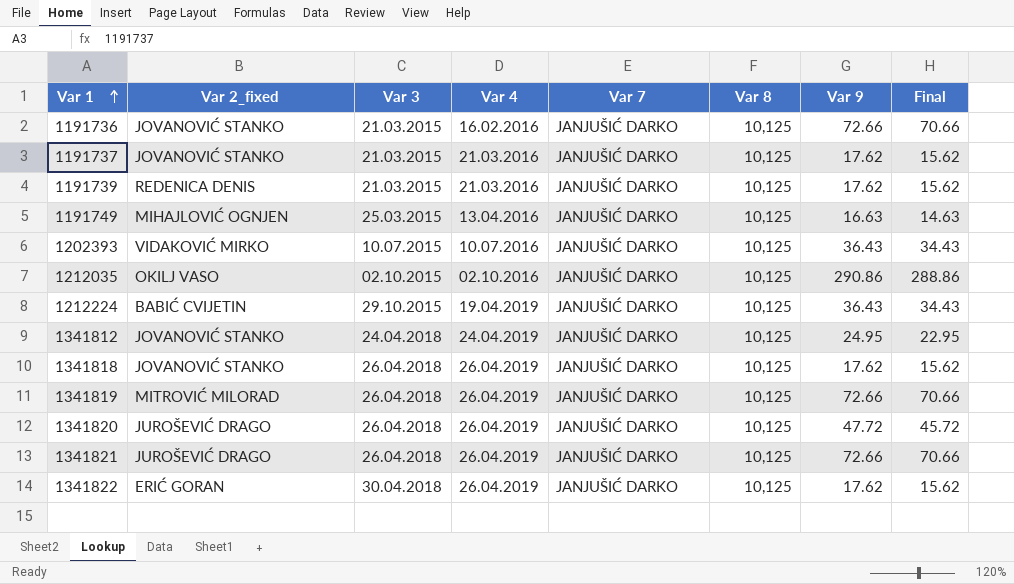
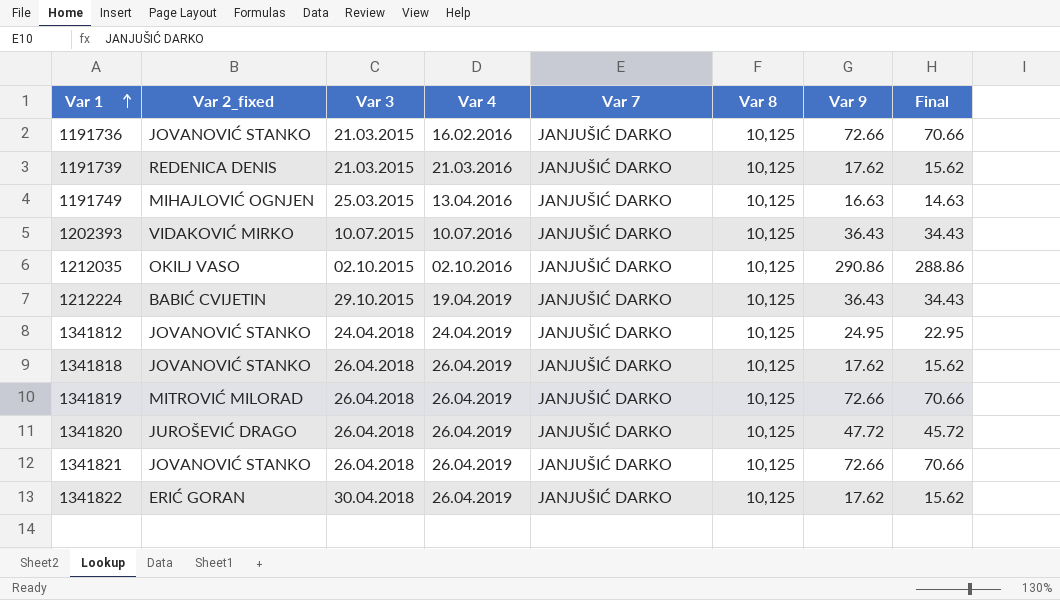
row 1191737: JOVANOVIĆ STANKO | 21.03.2015 | 21.03.2016 | JANJUŠIĆ DARKO | 10,125 | 17.62 | 15.62 -> none
1341821 | Var 2_fixed: JUROŠEVIĆ DRAGO -> JOVANOVIĆ STANKO

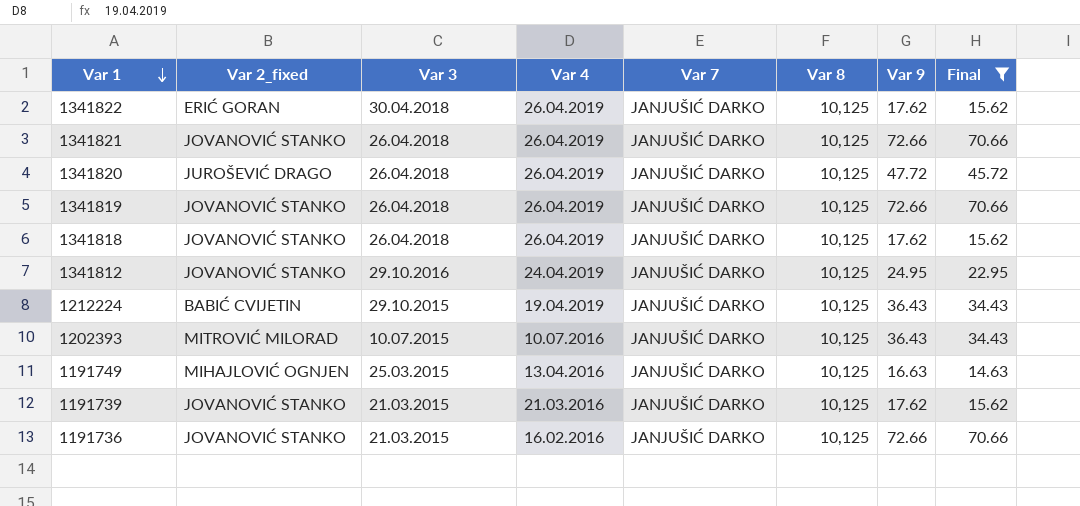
filter: none -> Final != 288.86
row order: Var 1 ascending -> Var 1 descending
1341819 | Var 2_fixed: MITROVIĆ MILORAD -> JOVANOVIĆ STANKO
1341812 | Var 3: 24.04.2018 -> 29.10.2016
1202393 | Var 2_fixed: VIDAKOVIĆ MIRKO -> MITROVIĆ MILORAD
1191739 | Var 2_fixed: REDENICA DENIS -> JOVANOVIĆ STANKO

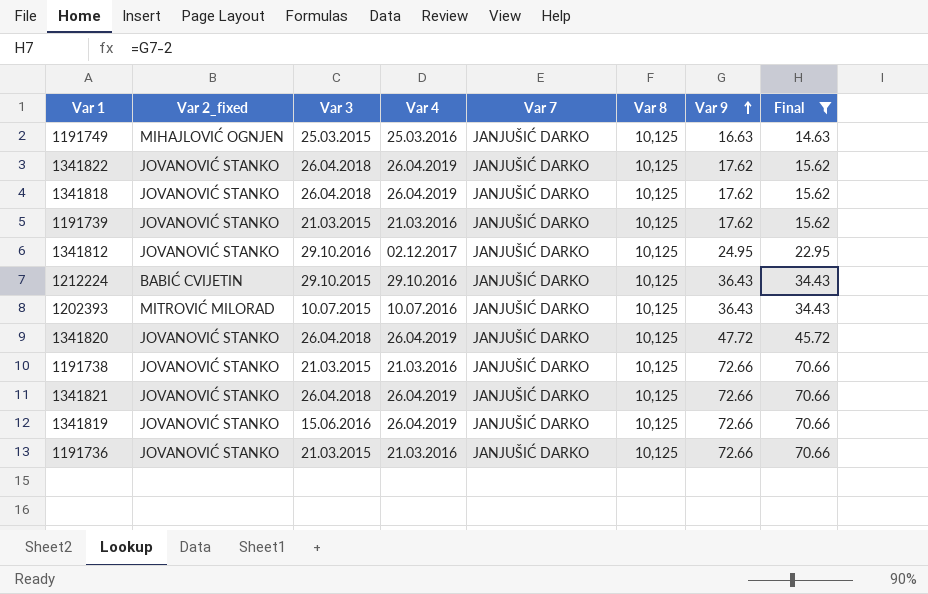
row order: Var 1 descending -> Var 9 ascending
1191749 | Var 4: 13.04.2016 -> 25.03.2016
1341822 | Var 2_fixed: ERIĆ GORAN -> JOVANOVIĆ STANKO
1341822 | Var 3: 30.04.2018 -> 26.04.2018
1341812 | Var 4: 24.04.2019 -> 02.12.2017
1212224 | Var 4: 19.04.2019 -> 29.10.2016
1341820 | Var 2_fixed: JUROŠEVIĆ DRAGO -> JOVANOVIĆ STANKO
row 1191738: none -> JOVANOVIĆ STANKO | 21.03.2015 | 21.03.2016 | JANJUŠIĆ DARKO | 10,125 | 72.66 | 70.66
1341819 | Var 3: 26.04.2018 -> 15.06.2016
1191736 | Var 4: 16.02.2016 -> 21.03.2016

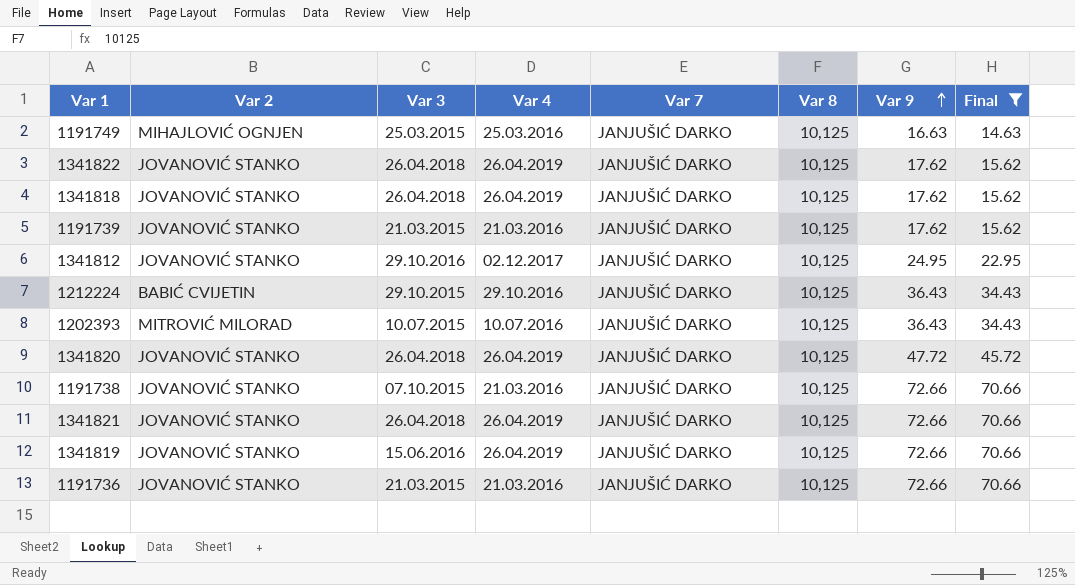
column name: Var 2_fixed -> Var 2
1191738 | Var 3: 21.03.2015 -> 07.10.2015

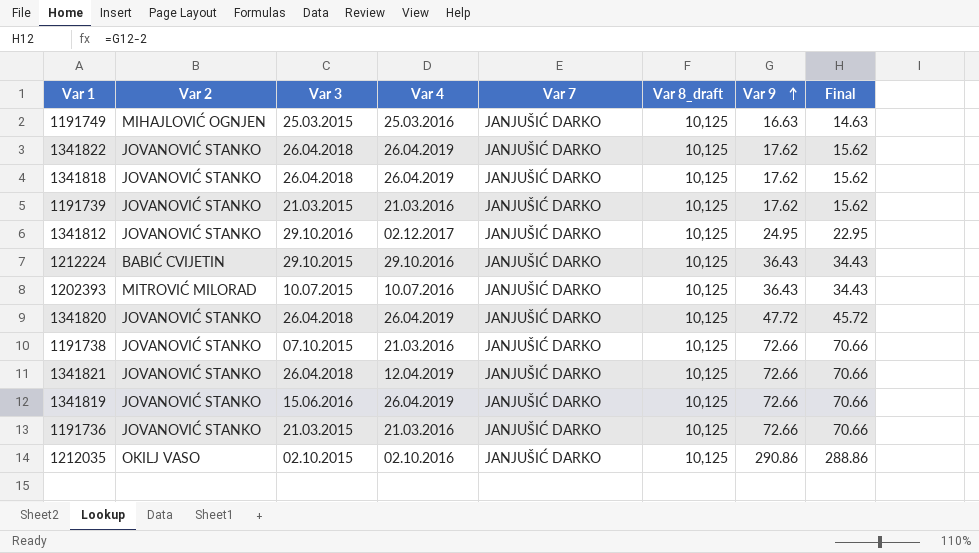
filter: Final != 288.86 -> none
column name: Var 8 -> Var 8_draft
1341821 | Var 4: 26.04.2019 -> 12.04.2019

